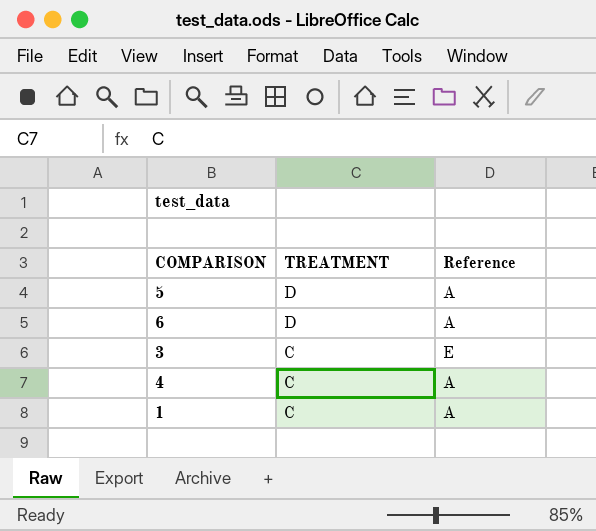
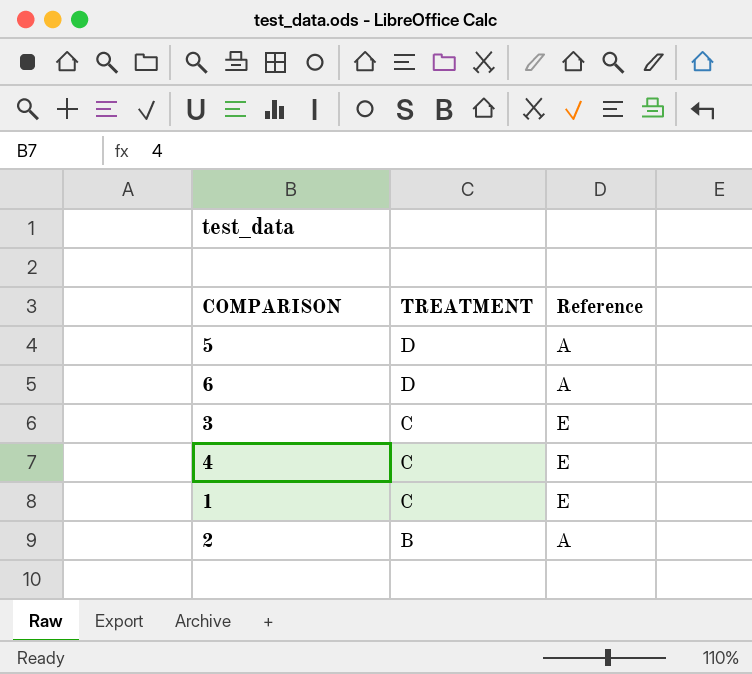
4 | Reference: A -> E
1 | Reference: A -> E
row 2: none -> B | A

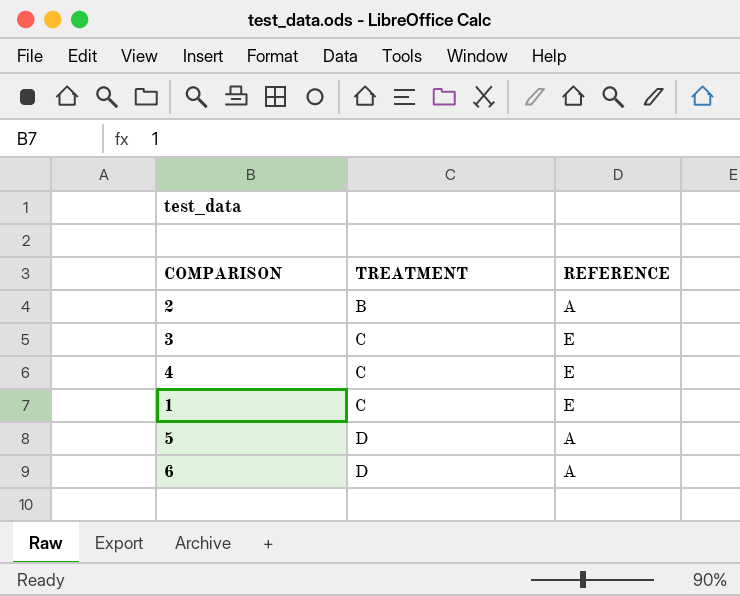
row order: TREATMENT descending -> TREATMENT ascending
column name: Reference -> REFERENCE

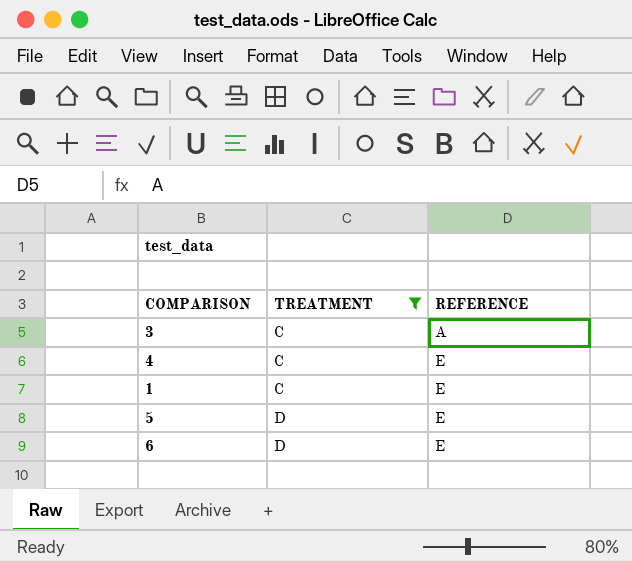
filter: none -> TREATMENT != B
3 | REFERENCE: E -> A
5 | REFERENCE: A -> E
6 | REFERENCE: A -> E

